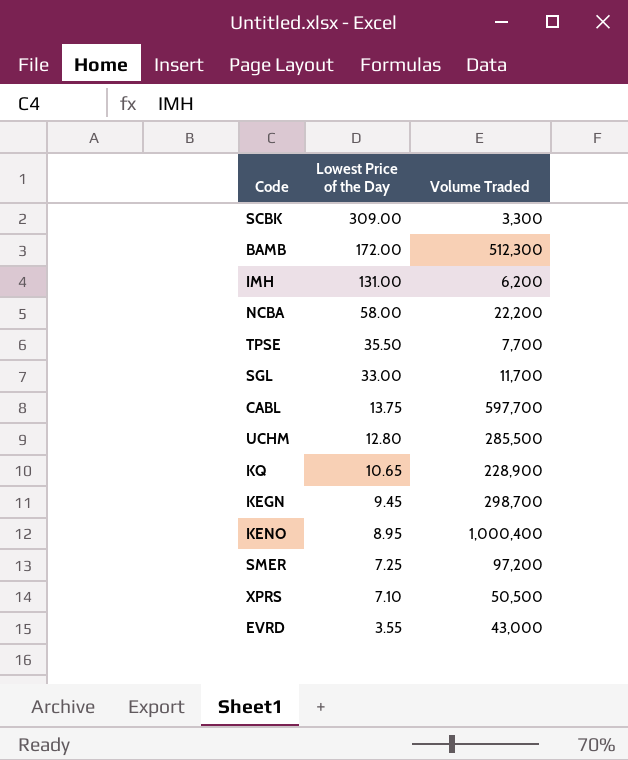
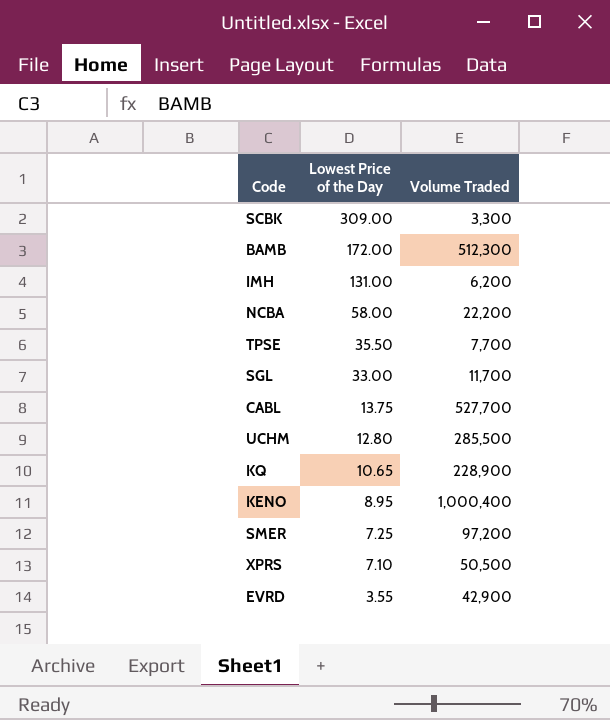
row KEGN: 9.45 | 298,700 -> none
CABL | Volume Traded: 597,700 -> 527,700
EVRD | Volume Traded: 43,000 -> 42,900

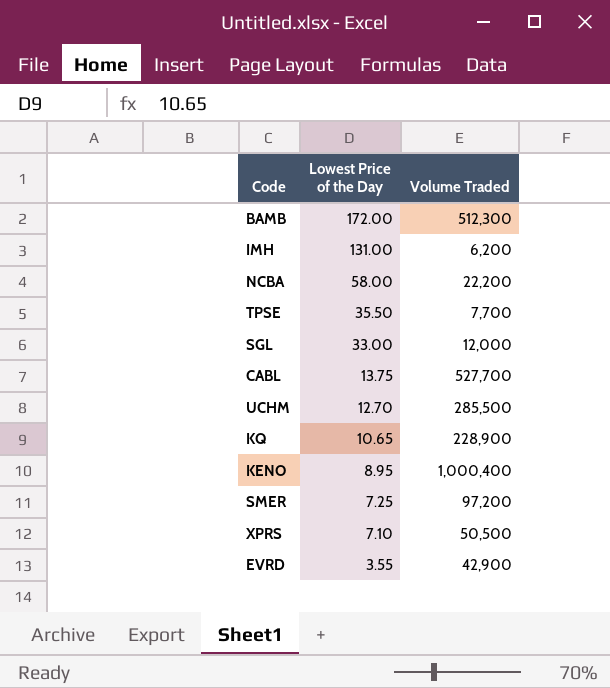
row SCBK: 309.00 | 3,300 -> none
SGL | Volume Traded: 11,700 -> 12,000
UCHM | Lowest Price of the Day: 12.80 -> 12.70

